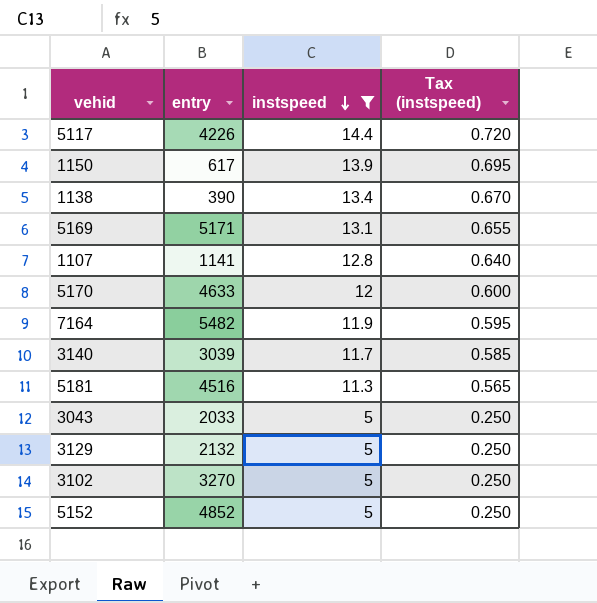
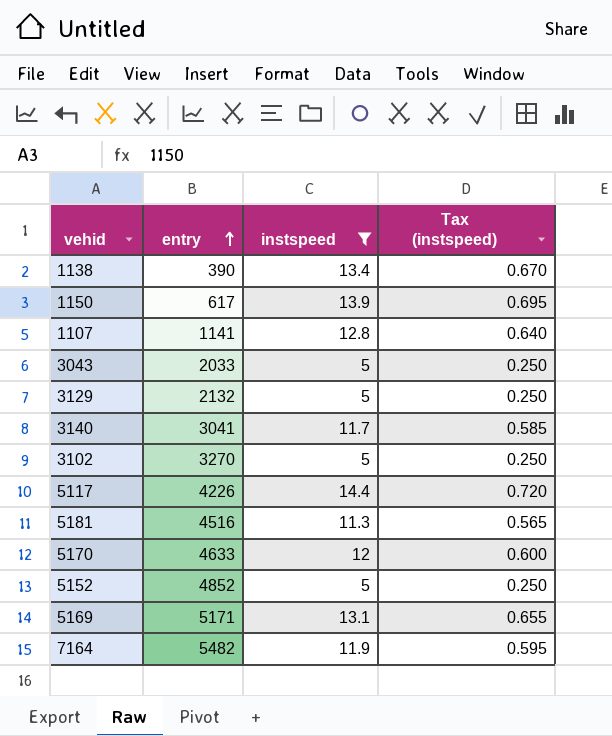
row order: instspeed descending -> entry ascending
3140 | entry: 3039 -> 3041

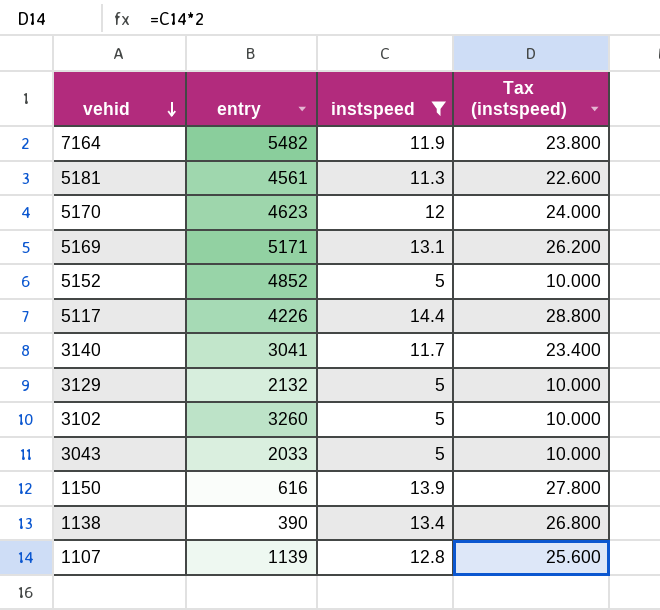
row order: entry ascending -> vehid descending
column Tax (instspeed) | formula: [instspeed] * 0.05 -> [instspeed] * 2
5181 | entry: 4516 -> 4561
5170 | entry: 4633 -> 4623
3102 | entry: 3270 -> 3260
1150 | entry: 617 -> 616
1107 | entry: 1141 -> 1139

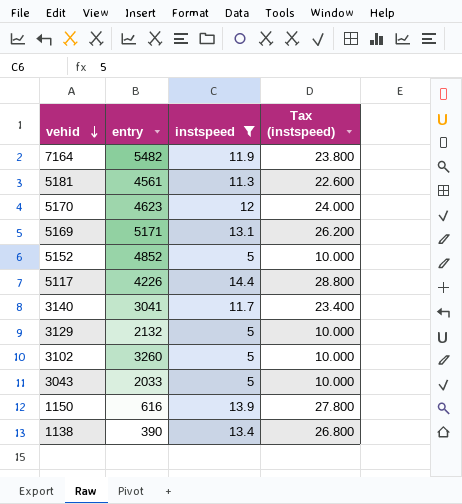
row 1107: 1139 | 12.8 | 25.600 -> none

